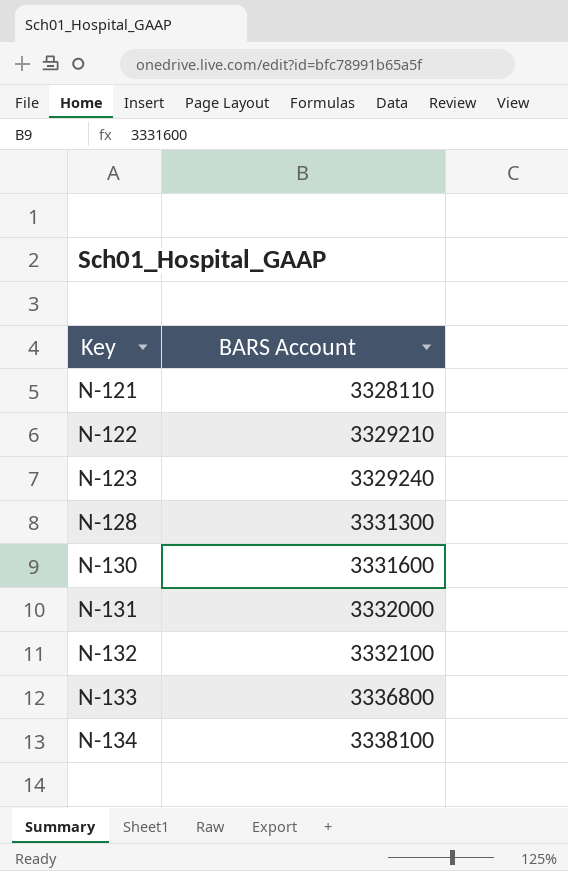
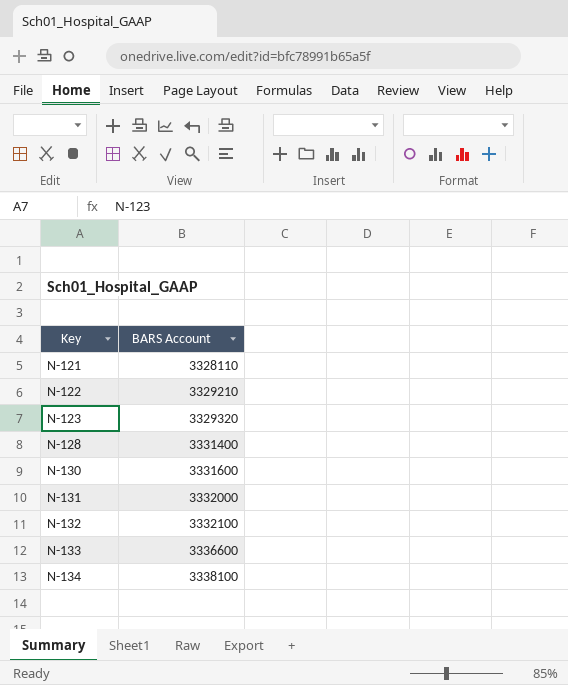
N-123 | BARS Account: 3329240 -> 3329320
N-128 | BARS Account: 3331300 -> 3331400
N-133 | BARS Account: 3336800 -> 3336600

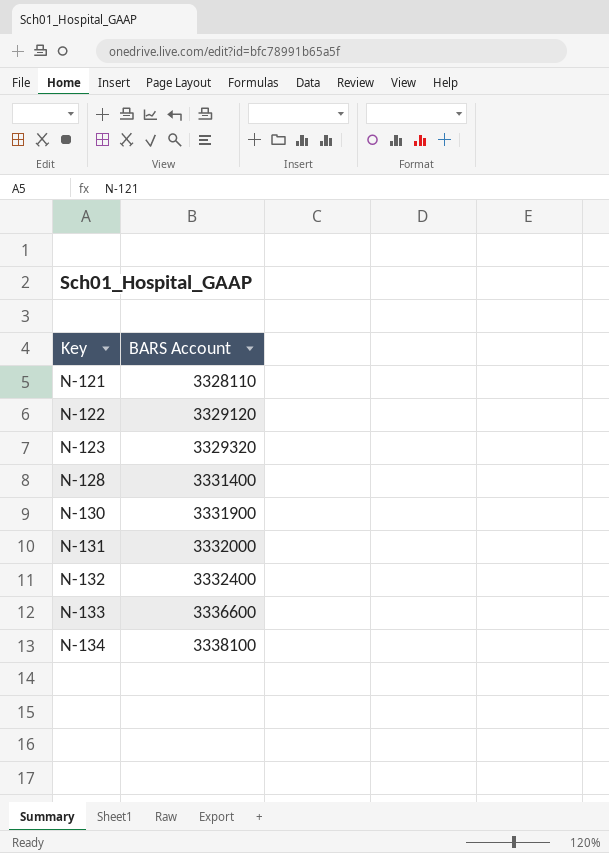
N-122 | BARS Account: 3329210 -> 3329120
N-130 | BARS Account: 3331600 -> 3331900
N-132 | BARS Account: 3332100 -> 3332400

